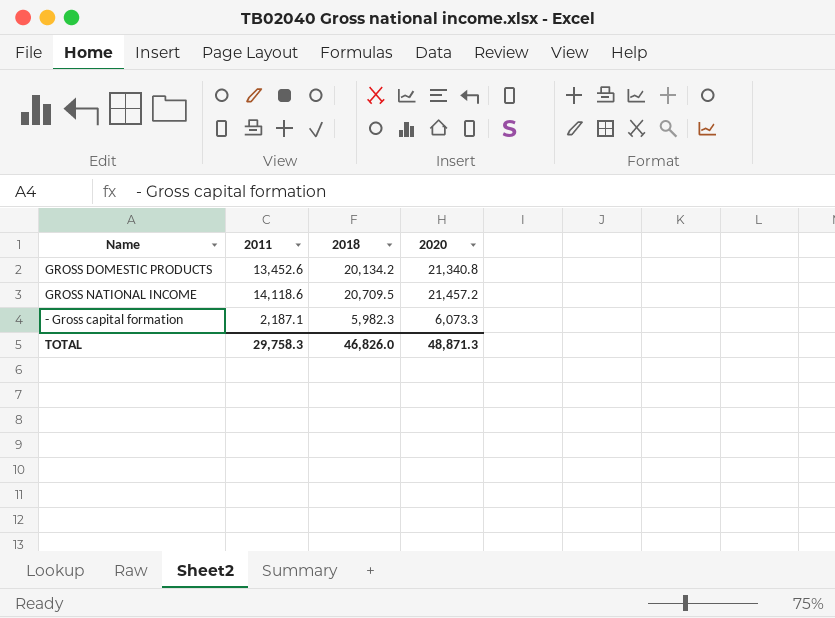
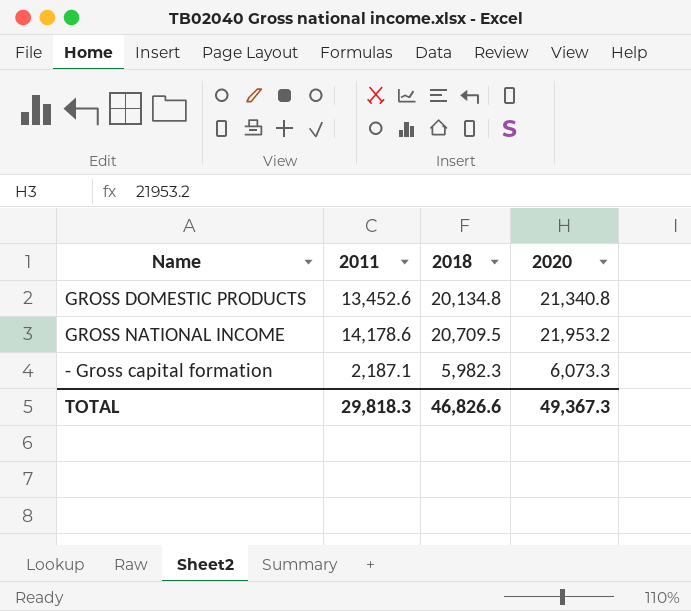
GROSS DOMESTIC PRODUCTS | 2018: 20,134.2 -> 20,134.8
GROSS NATIONAL INCOME | 2011: 14,118.6 -> 14,178.6
GROSS NATIONAL INCOME | 2020: 21,457.2 -> 21,953.2
TOTAL | 2011: 29,758.3 -> 29,818.3
TOTAL | 2018: 46,826.0 -> 46,826.6
TOTAL | 2020: 48,871.3 -> 49,367.3

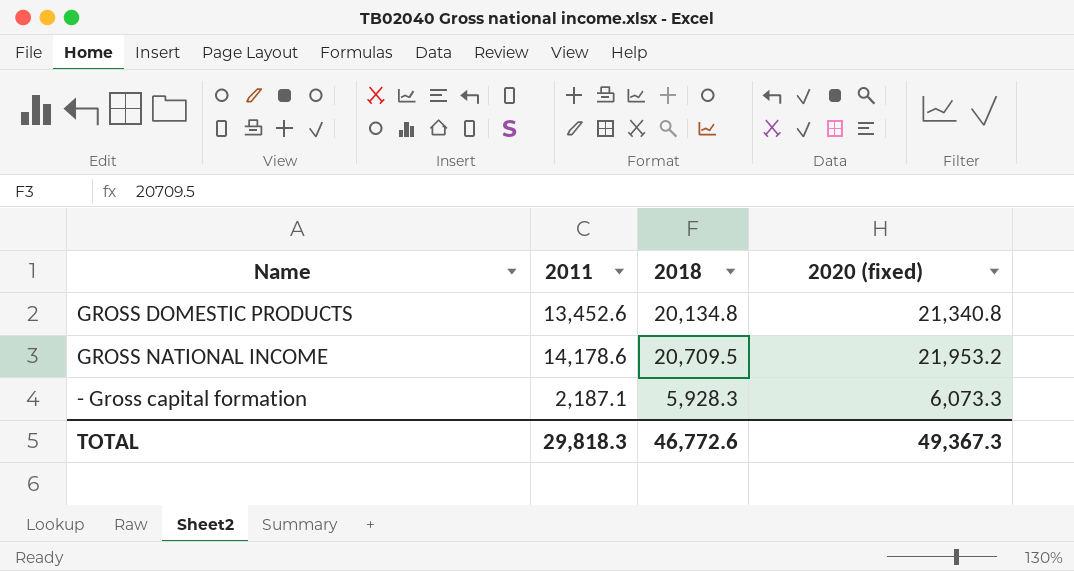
column name: 2020 -> 2020 (fixed)
- Gross capital formation | 2018: 5,982.3 -> 5,928.3
TOTAL | 2018: 46,826.6 -> 46,772.6

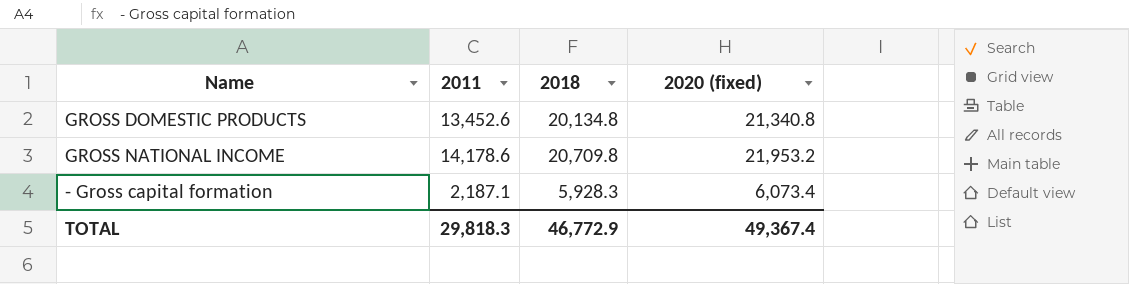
GROSS NATIONAL INCOME | 2018: 20,709.5 -> 20,709.8
- Gross capital formation | 2020 (fixed): 6,073.3 -> 6,073.4
TOTAL | 2018: 46,772.6 -> 46,772.9
TOTAL | 2020 (fixed): 49,367.3 -> 49,367.4

